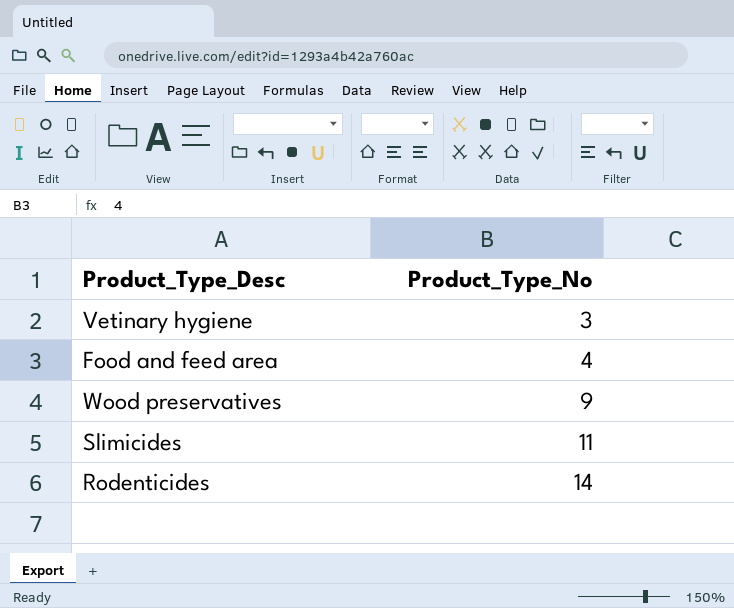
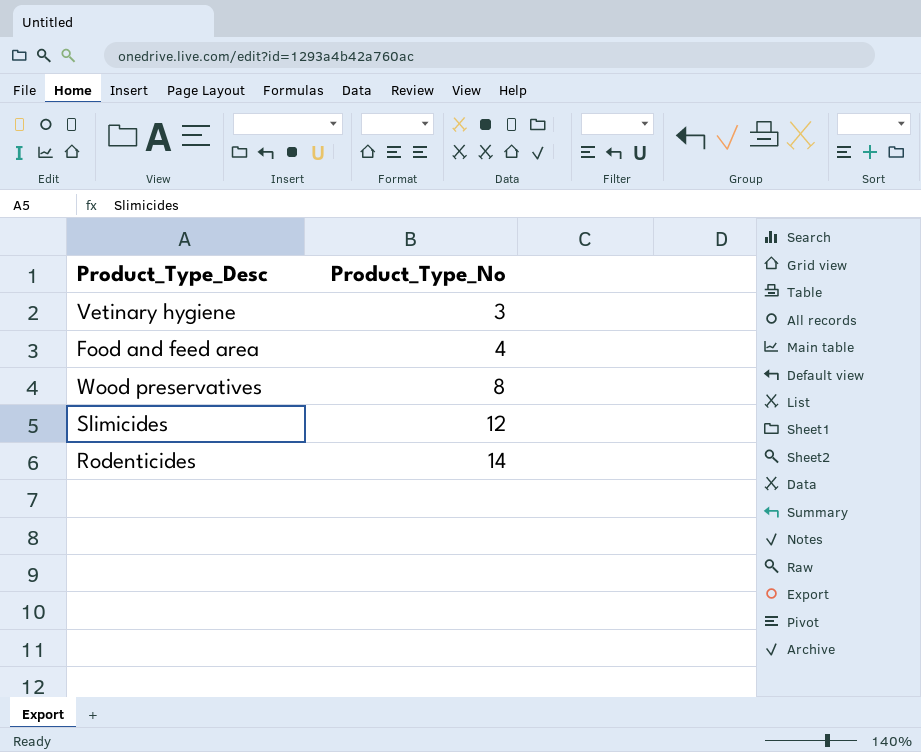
Wood preservatives | Product_Type_No: 9 -> 8
Slimicides | Product_Type_No: 11 -> 12

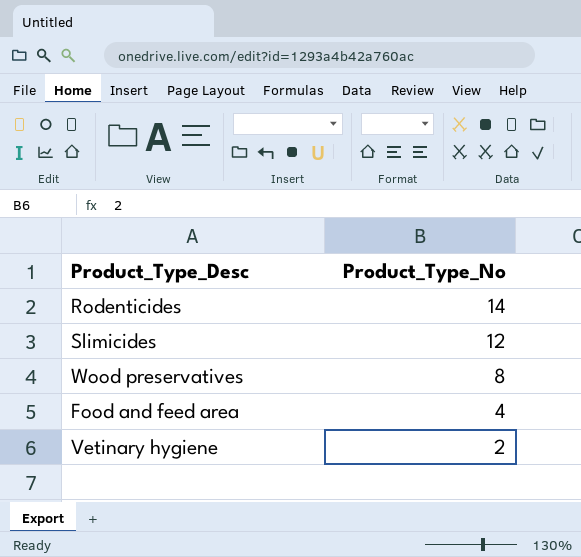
row order: Product_Type_No ascending -> Product_Type_No descending
Vetinary hygiene | Product_Type_No: 3 -> 2

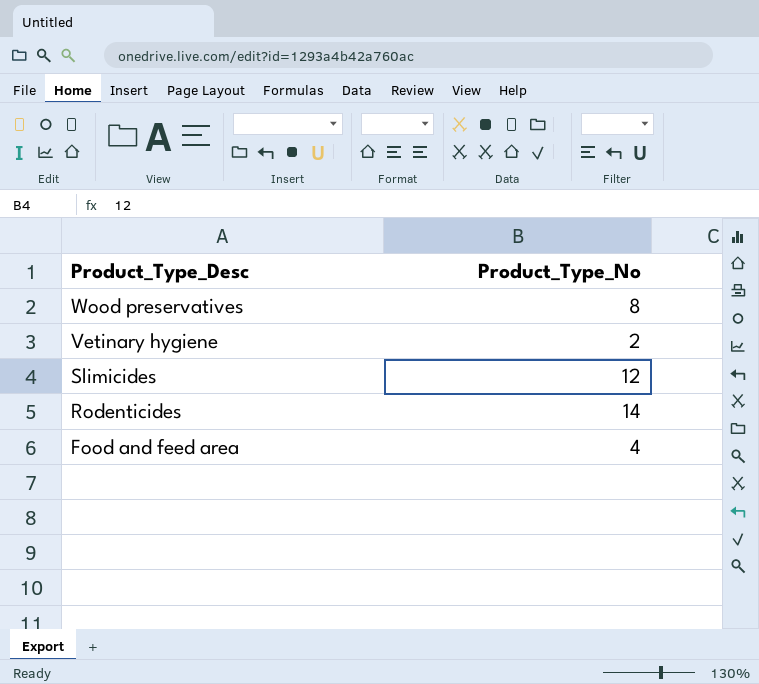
row order: Product_Type_No descending -> Product_Type_Desc descending

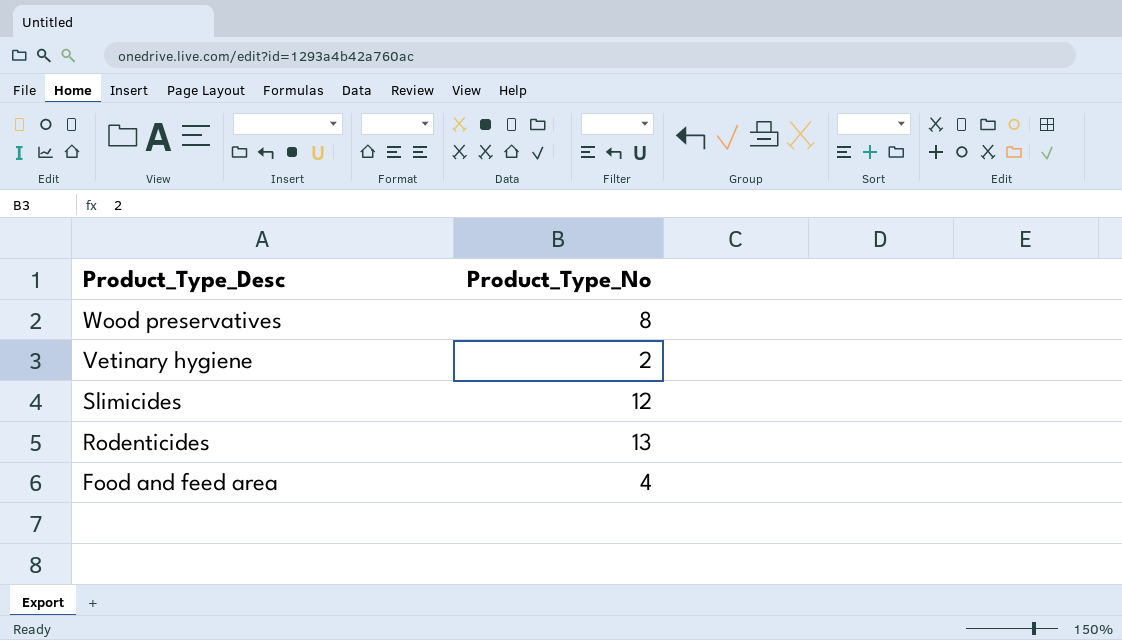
Rodenticides | Product_Type_No: 14 -> 13

